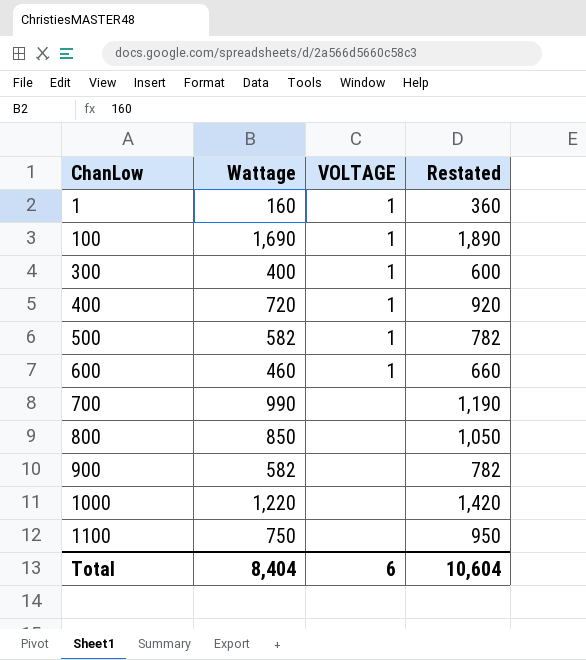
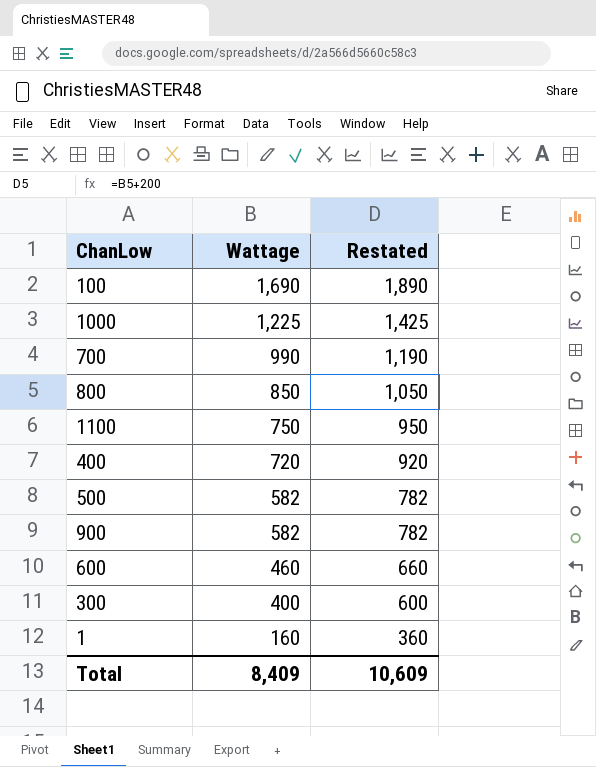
row order: ChanLow ascending -> Wattage descending
column VOLTAGE | position: 3 -> none
1000 | Wattage: 1,220 -> 1,225
1000 | Restated: 1,420 -> 1,425
Total | Wattage: 8,404 -> 8,409
Total | Restated: 10,604 -> 10,609

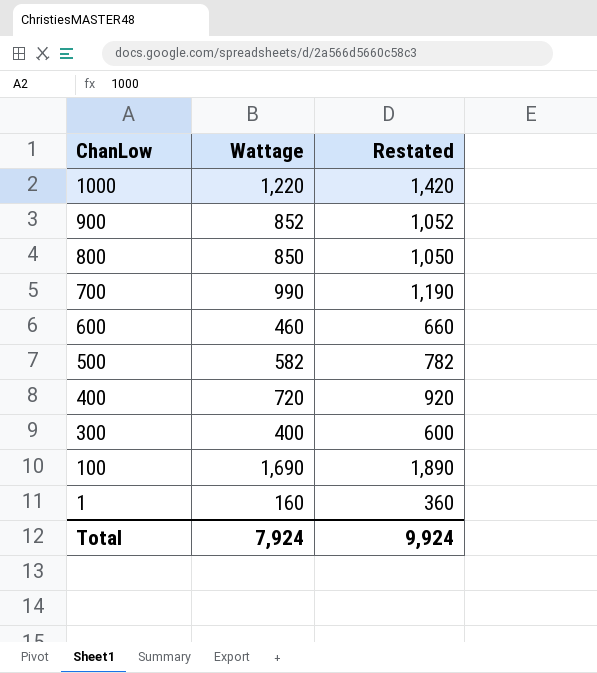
row order: Wattage descending -> ChanLow descending
row 1100: 750 | 950 -> none
1000 | Wattage: 1,225 -> 1,220
1000 | Restated: 1,425 -> 1,420
900 | Wattage: 582 -> 852
900 | Restated: 782 -> 1,052
Total | Wattage: 8,409 -> 7,924
Total | Restated: 10,609 -> 9,924

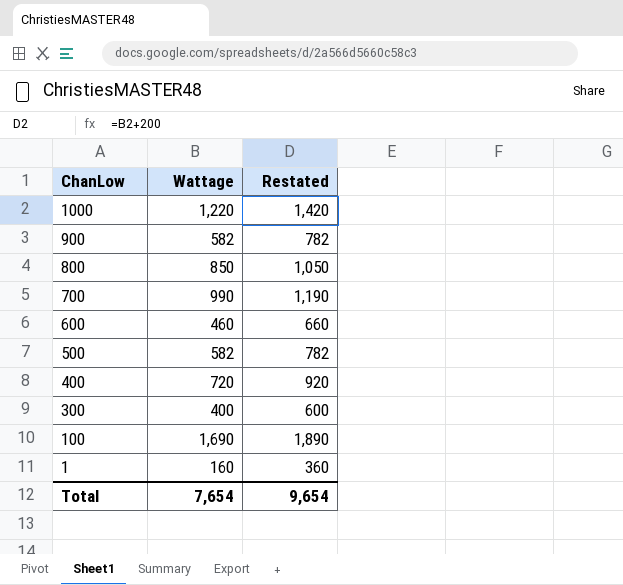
900 | Wattage: 852 -> 582
900 | Restated: 1,052 -> 782
Total | Wattage: 7,924 -> 7,654
Total | Restated: 9,924 -> 9,654

